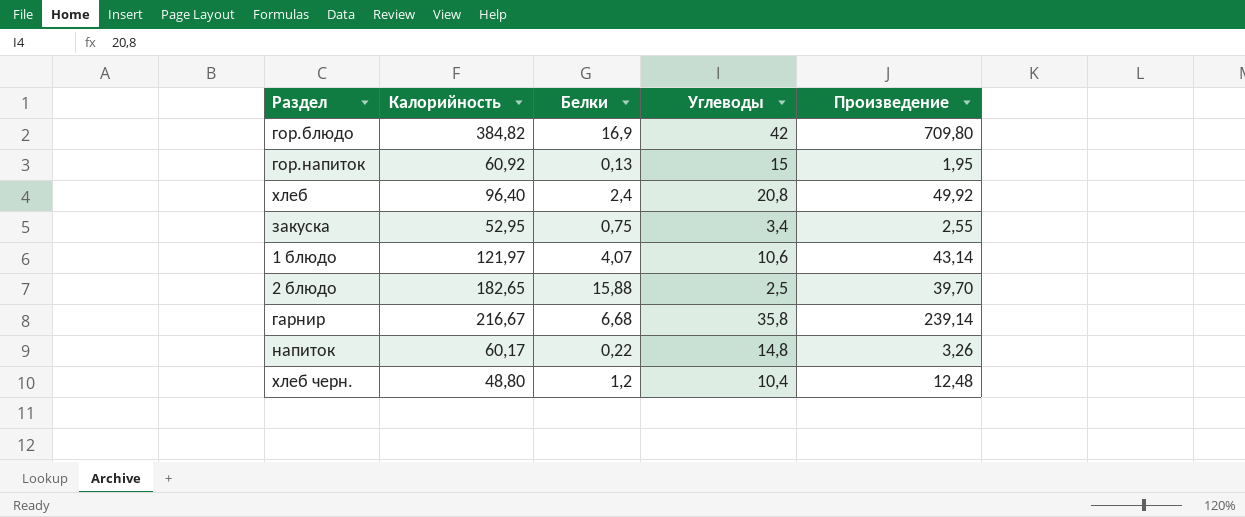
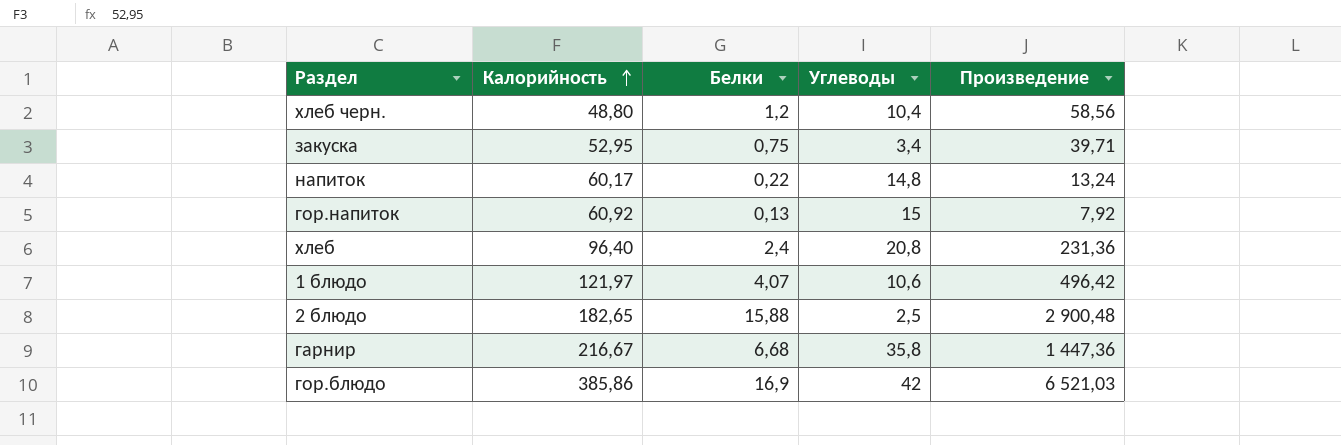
row order: none -> Калорийность ascending
column Произведение | formula: [Белки] * [Углеводы] -> [Калорийность] * [Белки]
гор.блюдо | Калорийность: 384,82 -> 385,86

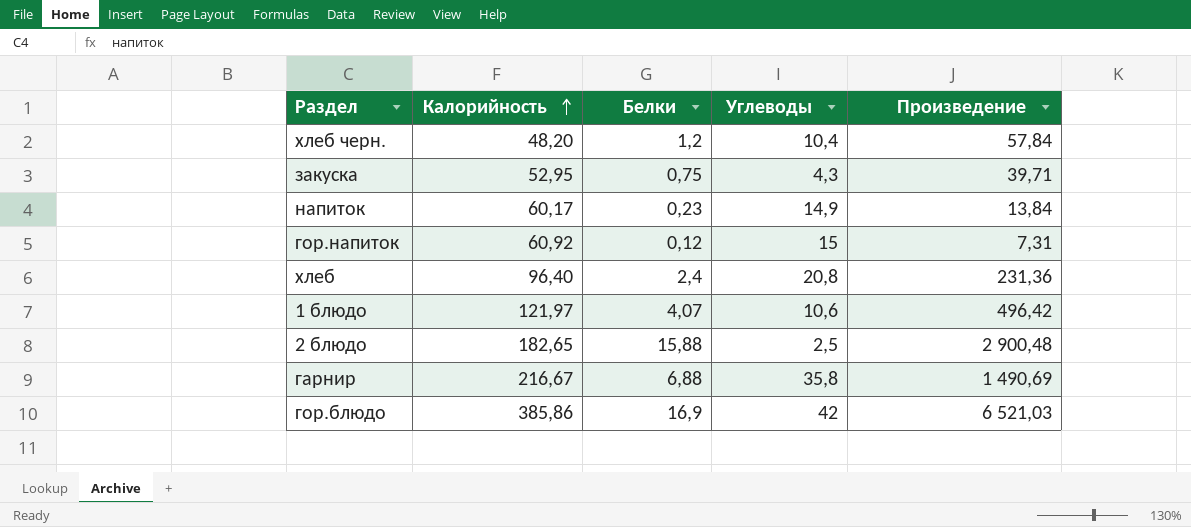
хлеб черн. | Калорийность: 48,80 -> 48,20
хлеб черн. | Произведение: 58,56 -> 57,84
закуска | Углеводы: 3,4 -> 4,3
напиток | Белки: 0,22 -> 0,23
напиток | Углеводы: 14,8 -> 14,9
напиток | Произведение: 13,24 -> 13,84
гор.напиток | Белки: 0,13 -> 0,12
гор.напиток | Произведение: 7,92 -> 7,31
гарнир | Белки: 6,68 -> 6,88
гарнир | Произведение: 1 447,36 -> 1 490,69

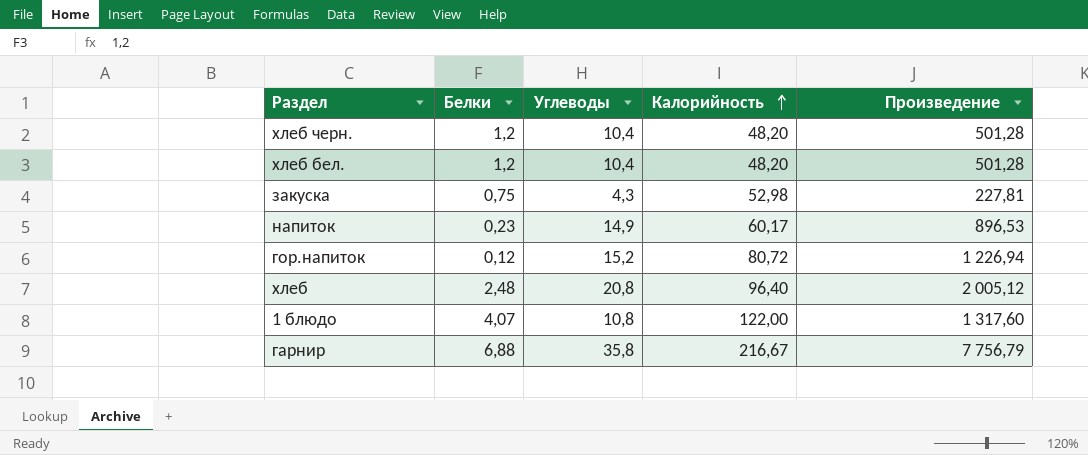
column Калорийность | position: 2 -> 4
column Произведение | formula: [Калорийность] * [Белки] -> [Углеводы] * [Калорийность]
row 2 блюдо: 182,65 | 15,88 | 2,5 | 2 900,48 -> none
row гор.блюдо: 385,86 | 16,9 | 42 | 6 521,03 -> none
row хлеб бел.: none -> 1,2 | 10,4 | 48,20 | 501,28
закуска | Калорийность: 52,95 -> 52,98
гор.напиток | Углеводы: 15 -> 15,2
гор.напиток | Калорийность: 60,92 -> 80,72
хлеб | Белки: 2,4 -> 2,48
1 блюдо | Углеводы: 10,6 -> 10,8
1 блюдо | Калорийность: 121,97 -> 122,00

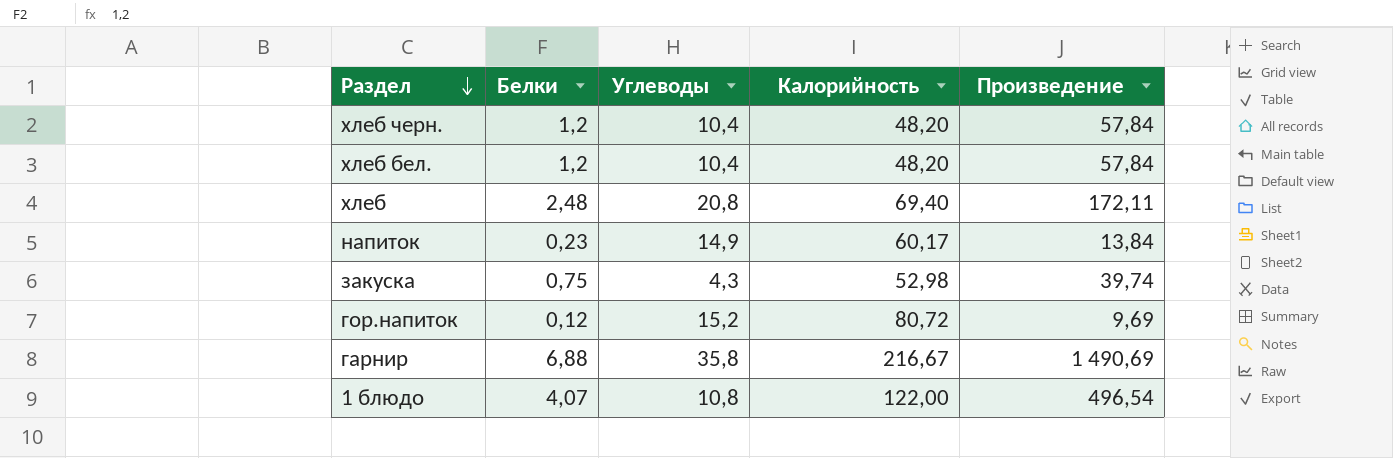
row order: Калорийность ascending -> Раздел descending
column Произведение | formula: [Углеводы] * [Калорийность] -> [Белки] * [Калорийность]
хлеб | Калорийность: 96,40 -> 69,40

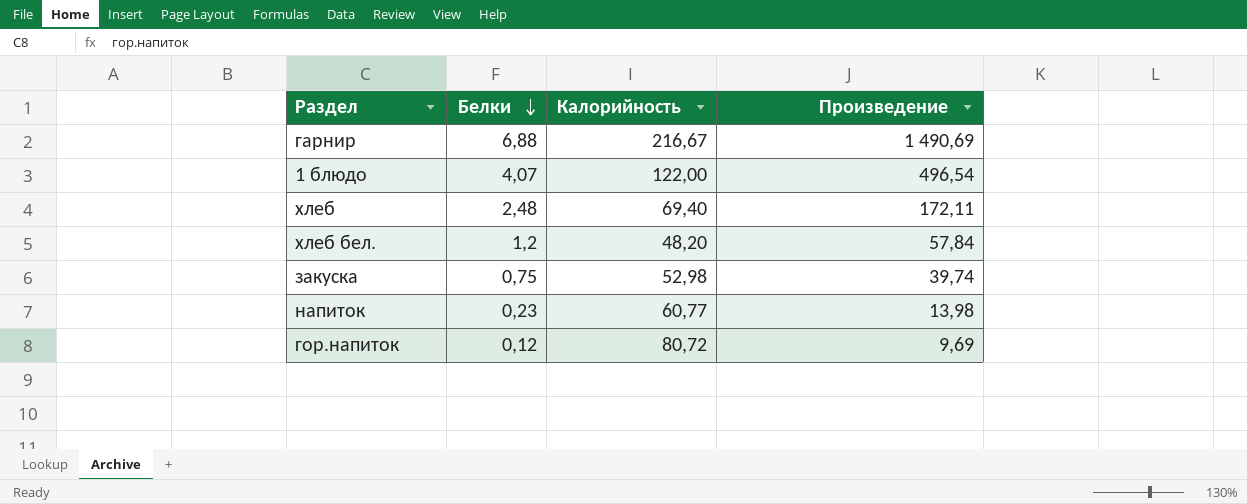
row order: Раздел descending -> Белки descending
column Углеводы | position: 3 -> none
row хлеб черн.: 1,2 | 10,4 | 48,20 | 57,84 -> none
напиток | Калорийность: 60,17 -> 60,77
напиток | Произведение: 13,84 -> 13,98

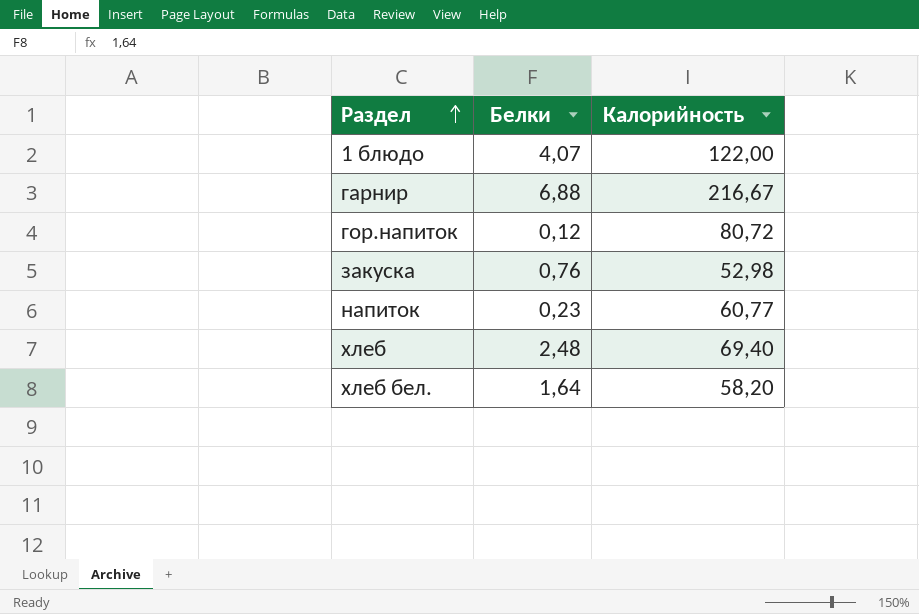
row order: Белки descending -> Раздел ascending
column Произведение | formula: [Белки] * [Калорийность] -> none
закуска | Белки: 0,75 -> 0,76
хлеб бел. | Белки: 1,2 -> 1,64
хлеб бел. | Калорийность: 48,20 -> 58,20

